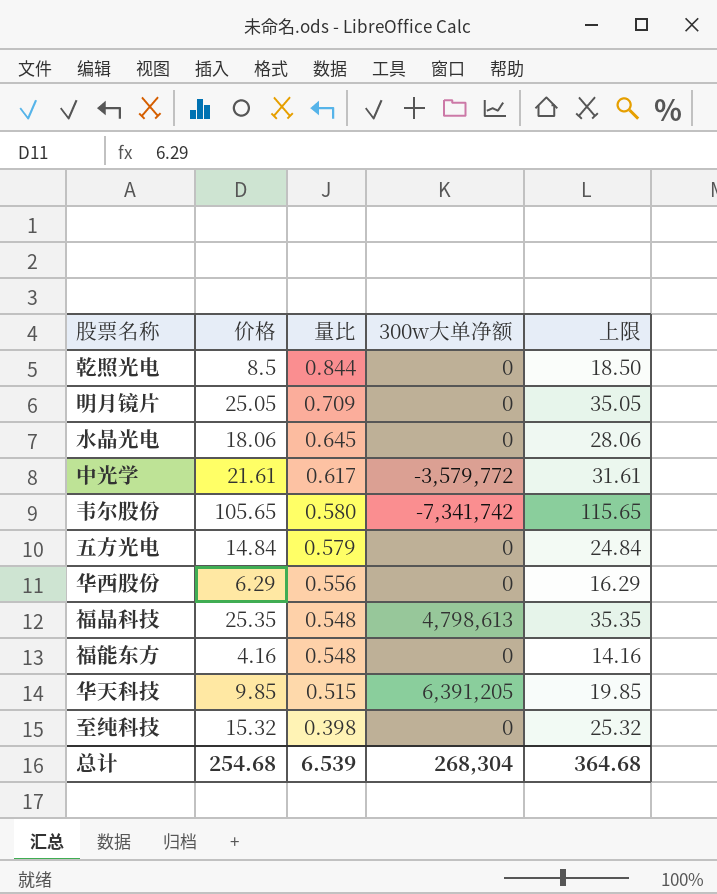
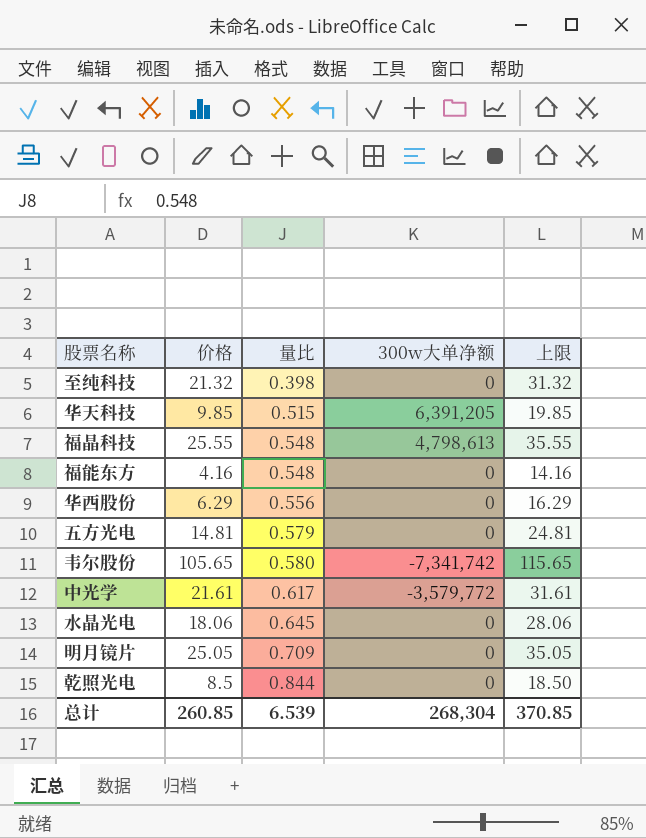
row order: 量比 descending -> 量比 ascending
至纯科技 | 价格: 15.32 -> 21.32
至纯科技 | 上限: 25.32 -> 31.32
福晶科技 | 价格: 25.35 -> 25.55
福晶科技 | 上限: 35.35 -> 35.55
五方光电 | 价格: 14.84 -> 14.81
五方光电 | 上限: 24.84 -> 24.81
总计 | 价格: 254.68 -> 260.85
总计 | 上限: 364.68 -> 370.85

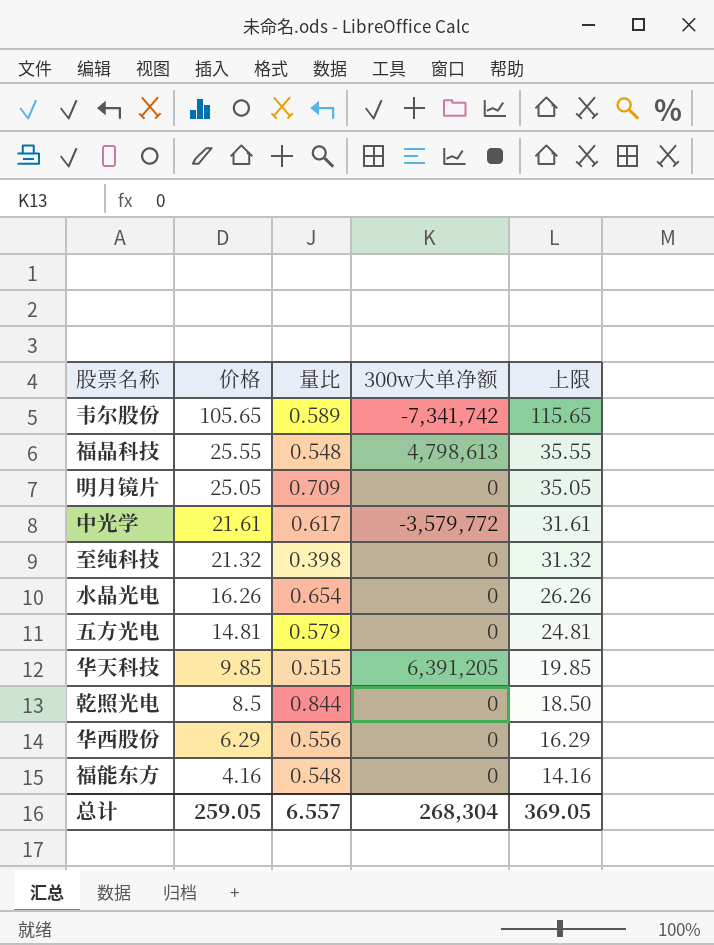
row order: 量比 ascending -> 价格 descending
韦尔股份 | 量比: 0.580 -> 0.589
水晶光电 | 价格: 18.06 -> 16.26
水晶光电 | 量比: 0.645 -> 0.654
水晶光电 | 上限: 28.06 -> 26.26
总计 | 价格: 260.85 -> 259.05
总计 | 量比: 6.539 -> 6.557
总计 | 上限: 370.85 -> 369.05

